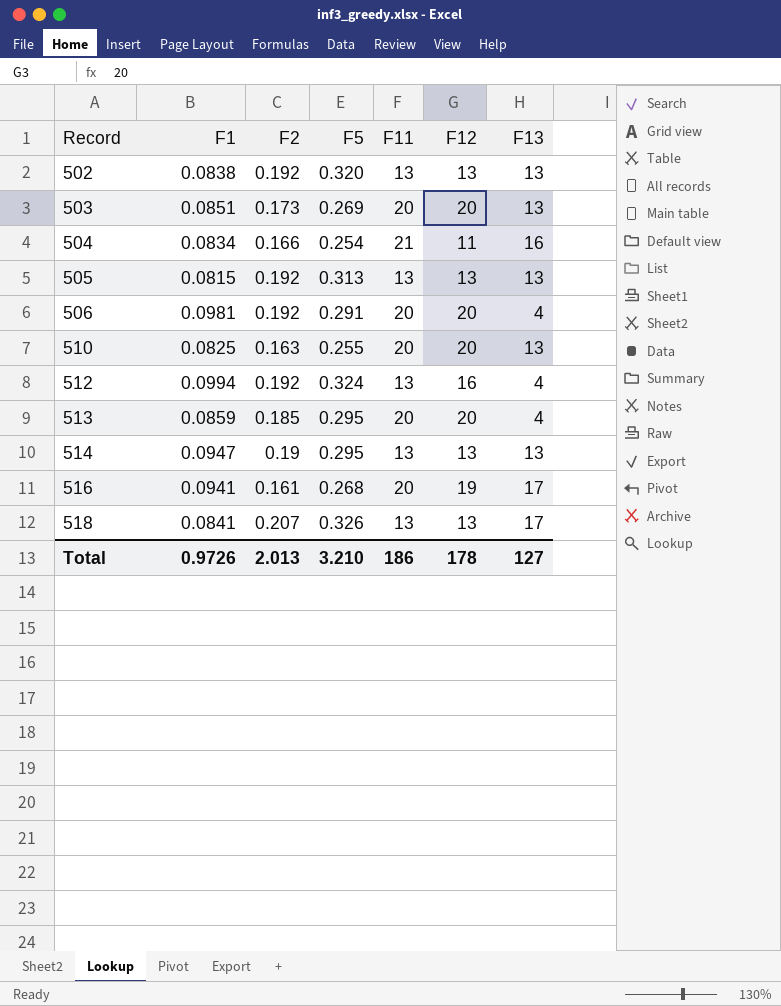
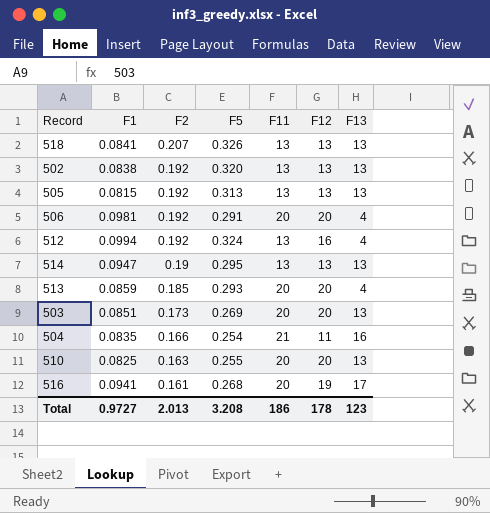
row order: Record ascending -> F2 descending
518 | F13: 17 -> 13
513 | F5: 0.295 -> 0.293
504 | F1: 0.0834 -> 0.0835
Total | F1: 0.9726 -> 0.9727
Total | F5: 3.210 -> 3.208
Total | F13: 127 -> 123

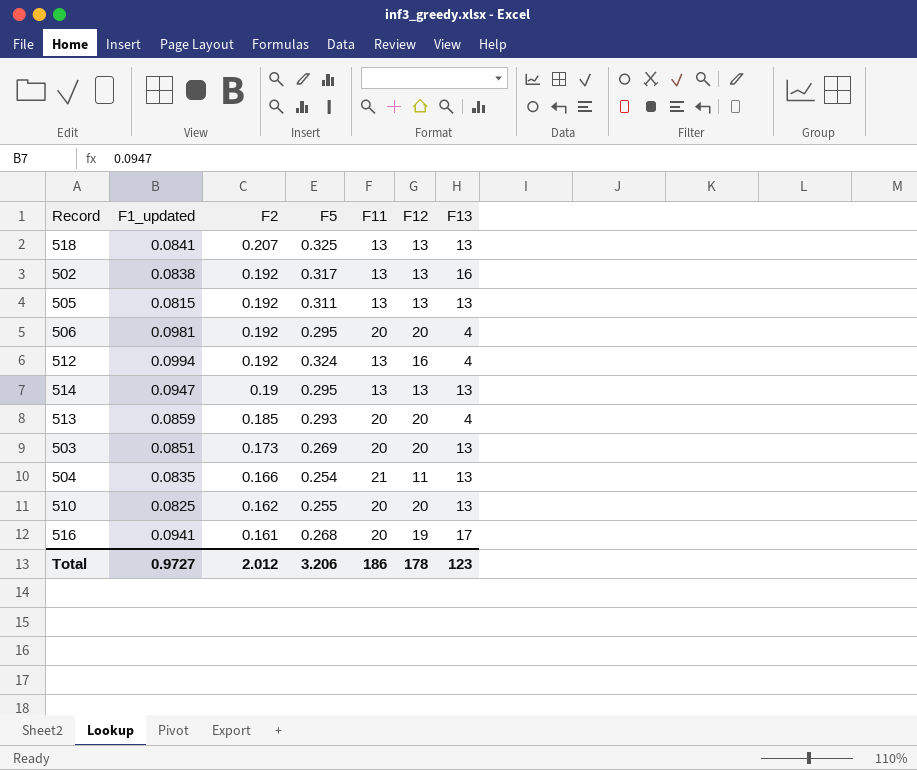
column name: F1 -> F1_updated
518 | F5: 0.326 -> 0.325
502 | F5: 0.320 -> 0.317
502 | F13: 13 -> 16
505 | F5: 0.313 -> 0.311
506 | F5: 0.291 -> 0.295
504 | F13: 16 -> 13
510 | F2: 0.163 -> 0.162
Total | F2: 2.013 -> 2.012
Total | F5: 3.208 -> 3.206

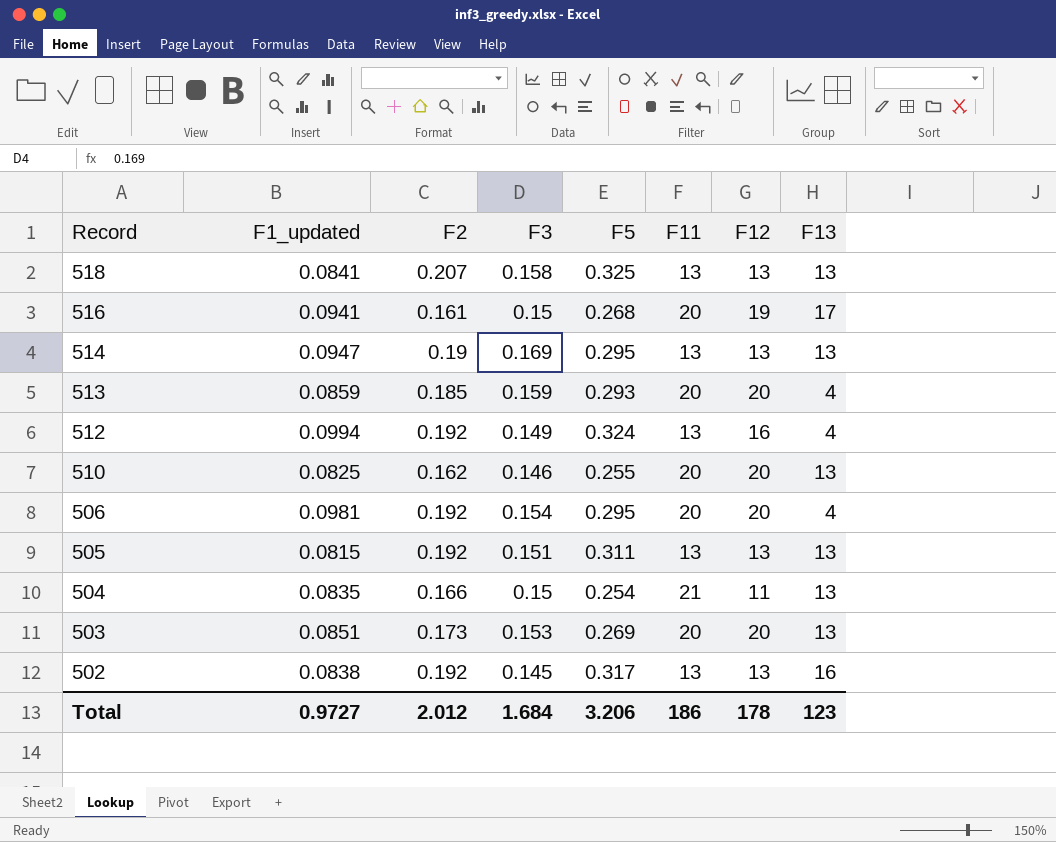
row order: F2 descending -> Record descending
column F3 | position: none -> 4

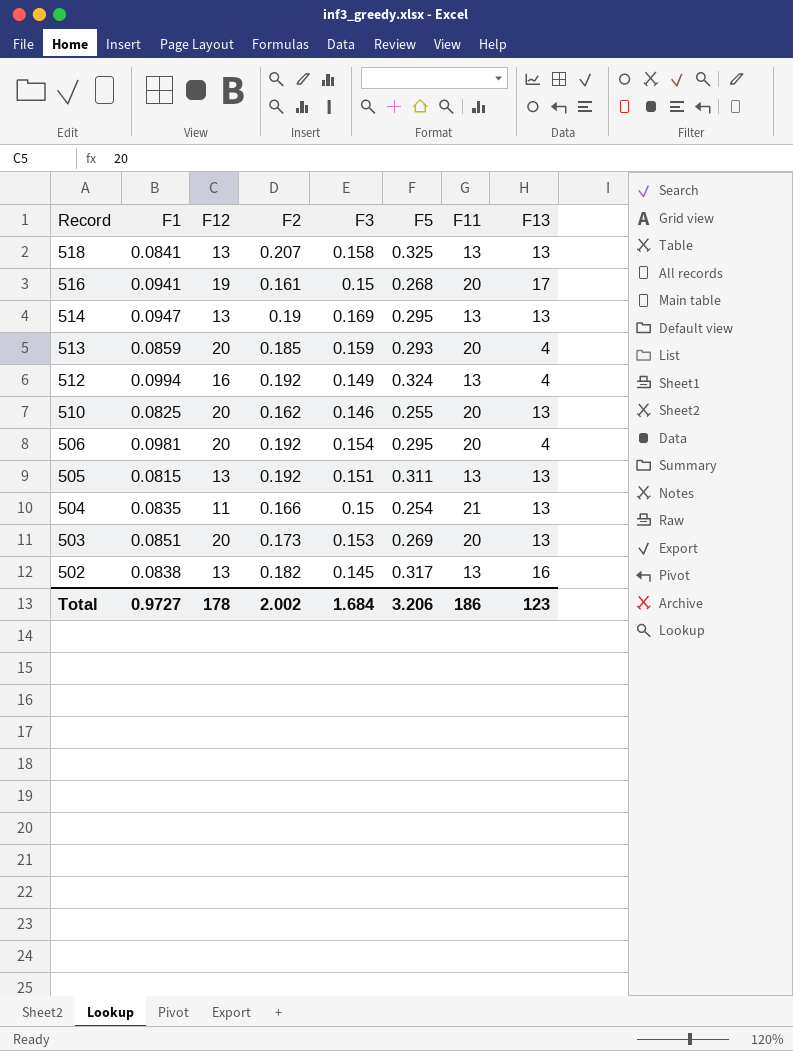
column name: F1_updated -> F1
column F12 | position: 7 -> 3
502 | F2: 0.192 -> 0.182
Total | F2: 2.012 -> 2.002

